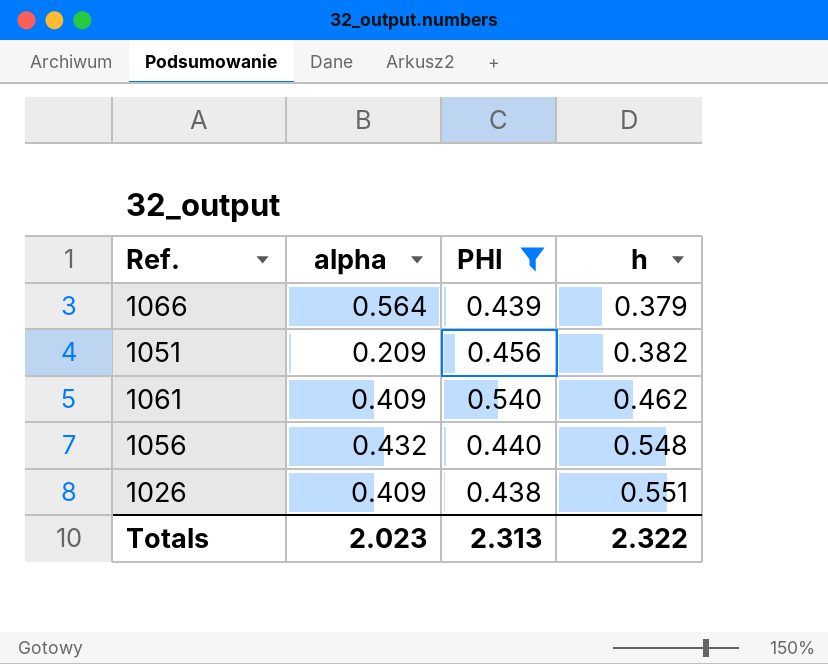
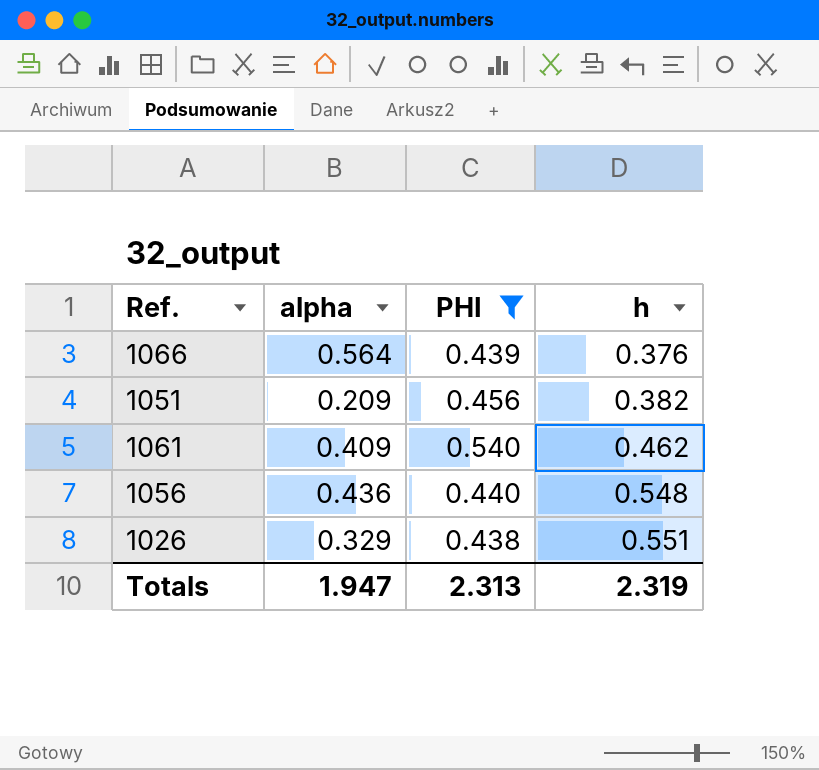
1066 | h: 0.379 -> 0.376
1056 | alpha: 0.432 -> 0.436
1026 | alpha: 0.409 -> 0.329
Totals | alpha: 2.023 -> 1.947
Totals | h: 2.322 -> 2.319

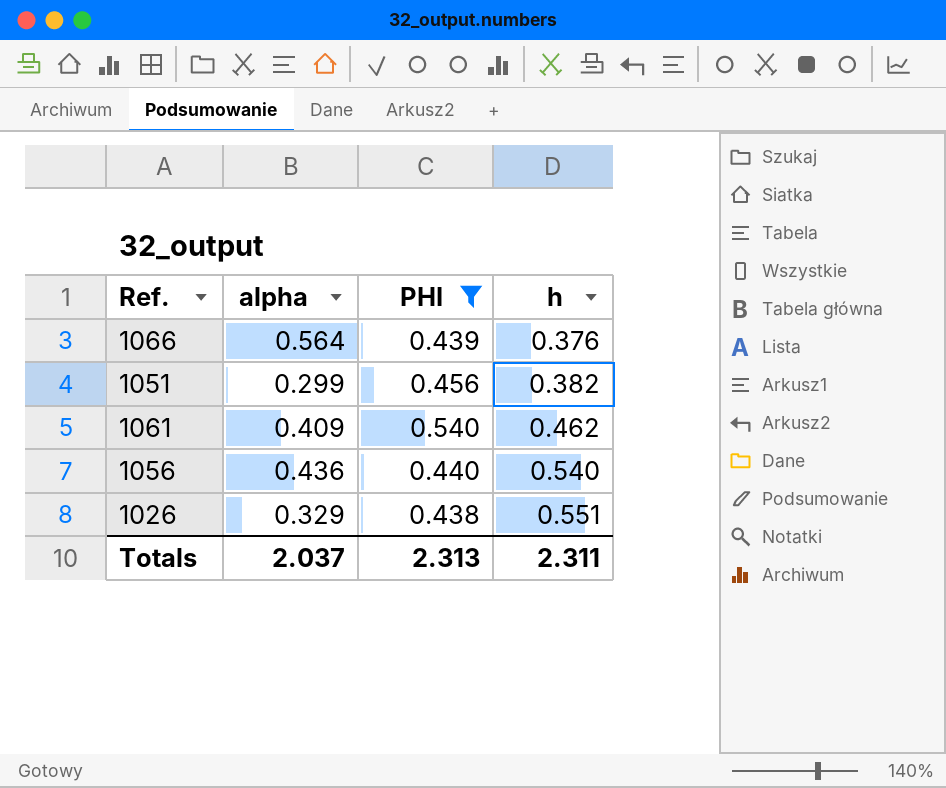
1051 | alpha: 0.209 -> 0.299
1056 | h: 0.548 -> 0.540
Totals | alpha: 1.947 -> 2.037
Totals | h: 2.319 -> 2.311

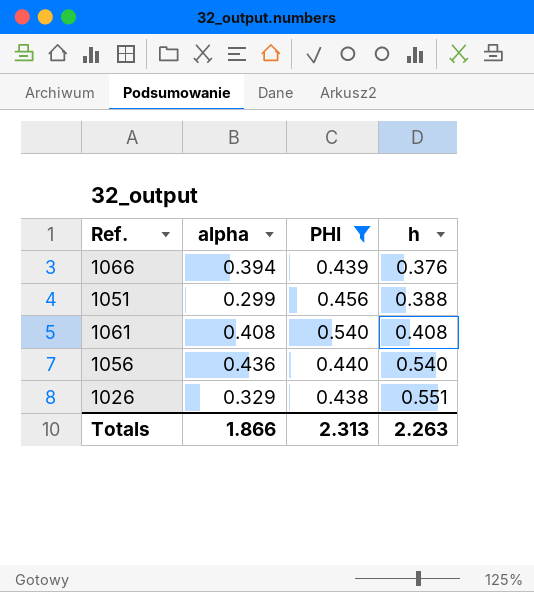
1066 | alpha: 0.564 -> 0.394
1051 | h: 0.382 -> 0.388
1061 | alpha: 0.409 -> 0.408
1061 | h: 0.462 -> 0.408
Totals | alpha: 2.037 -> 1.866
Totals | h: 2.311 -> 2.263

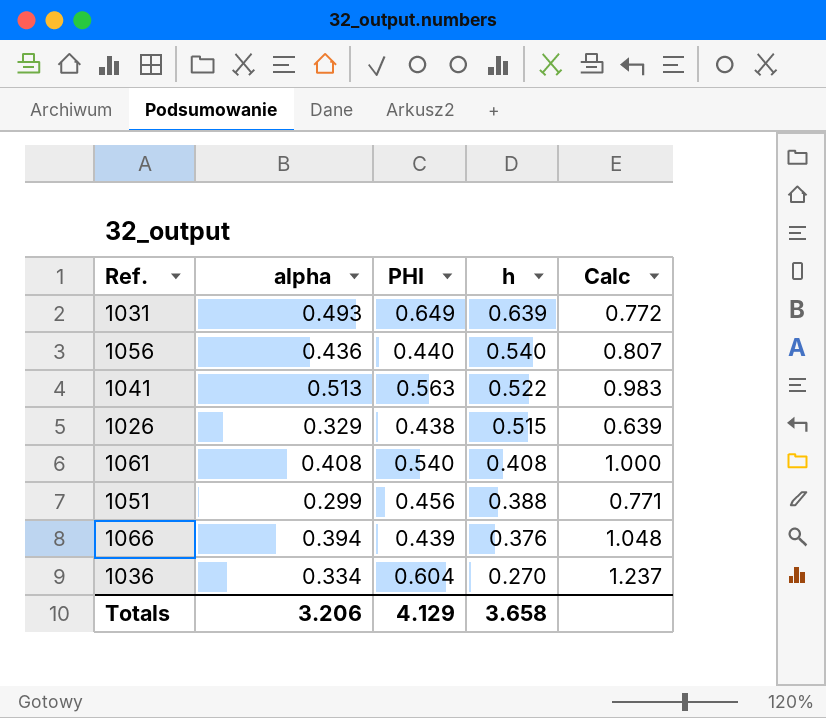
filter: PHI <= 0.540 -> none
row order: h ascending -> h descending
column Calc | formula: none -> [alpha] / [h]
1026 | h: 0.551 -> 0.515
Totals | alpha: 1.866 -> 3.206
Totals | PHI: 2.313 -> 4.129
Totals | h: 2.263 -> 3.658

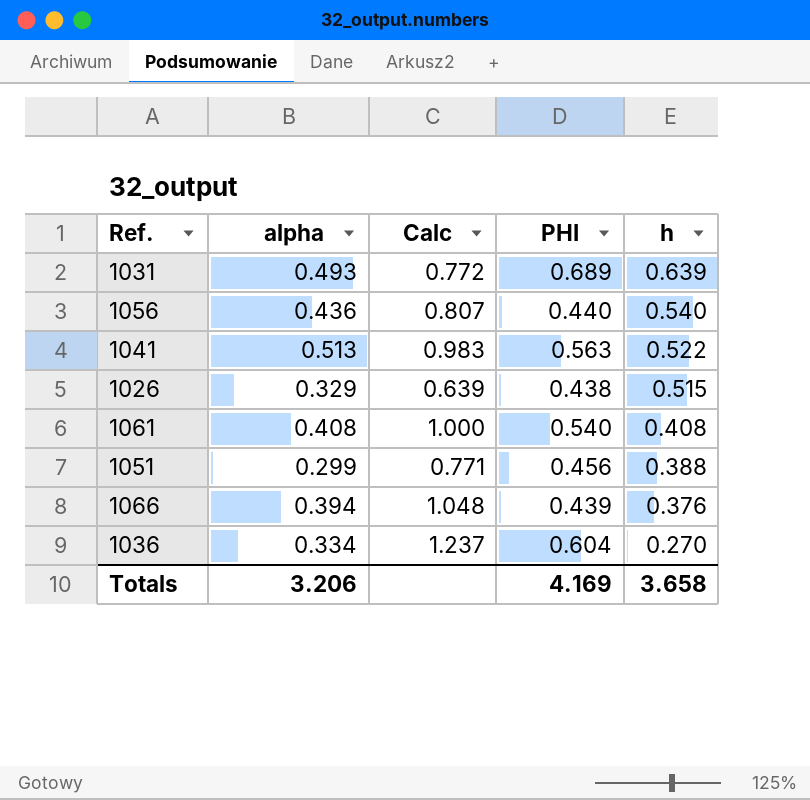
column Calc | position: 5 -> 3
1031 | PHI: 0.649 -> 0.689
Totals | PHI: 4.129 -> 4.169

